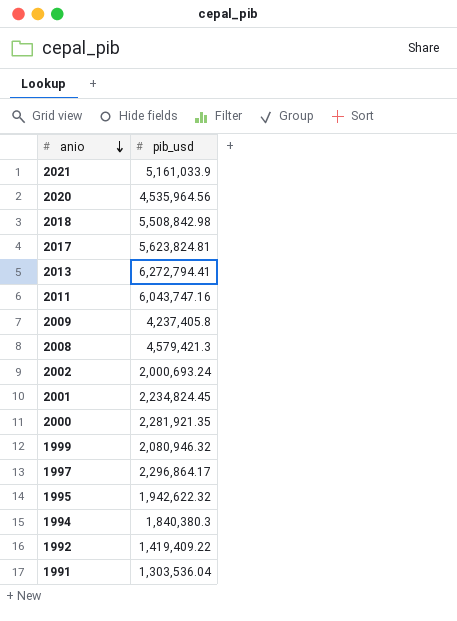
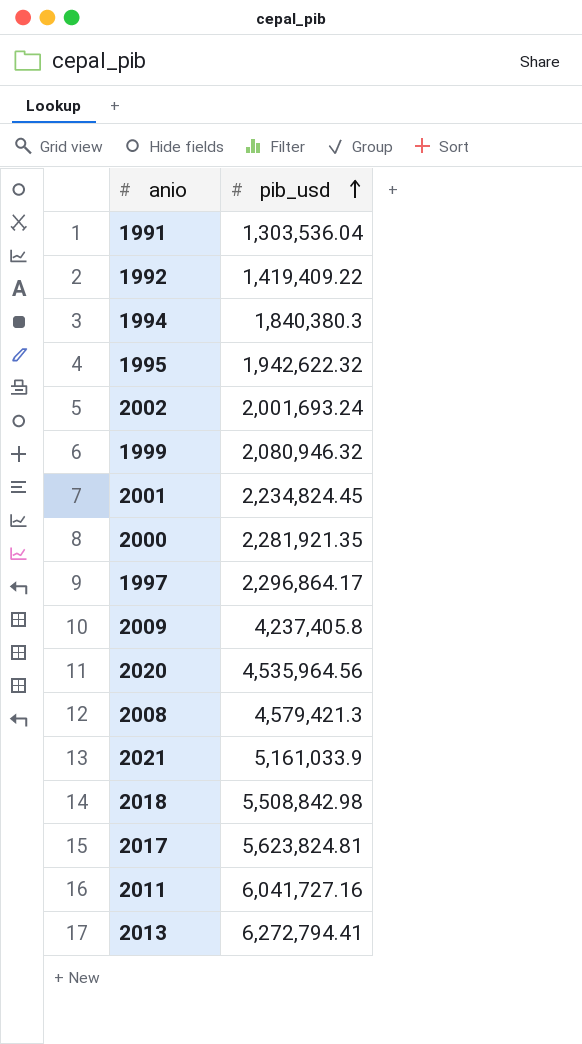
row order: anio descending -> pib_usd ascending
2002 | pib_usd: 2,000,693.24 -> 2,001,693.24
2011 | pib_usd: 6,043,747.16 -> 6,041,727.16

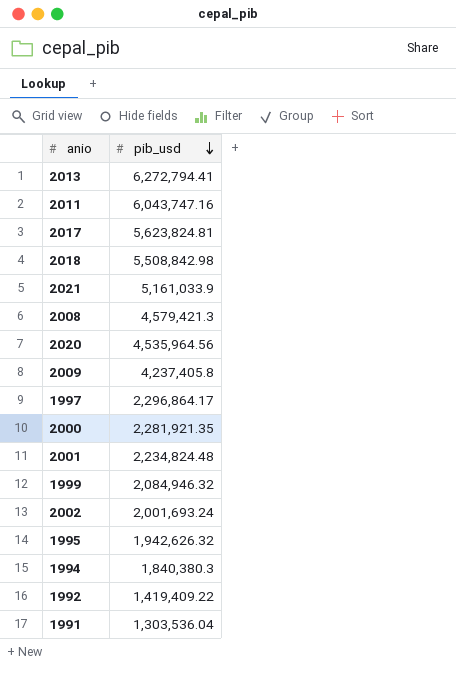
row order: pib_usd ascending -> pib_usd descending
2011 | pib_usd: 6,041,727.16 -> 6,043,747.16
2001 | pib_usd: 2,234,824.45 -> 2,234,824.48
1999 | pib_usd: 2,080,946.32 -> 2,084,946.32
1995 | pib_usd: 1,942,622.32 -> 1,942,626.32

